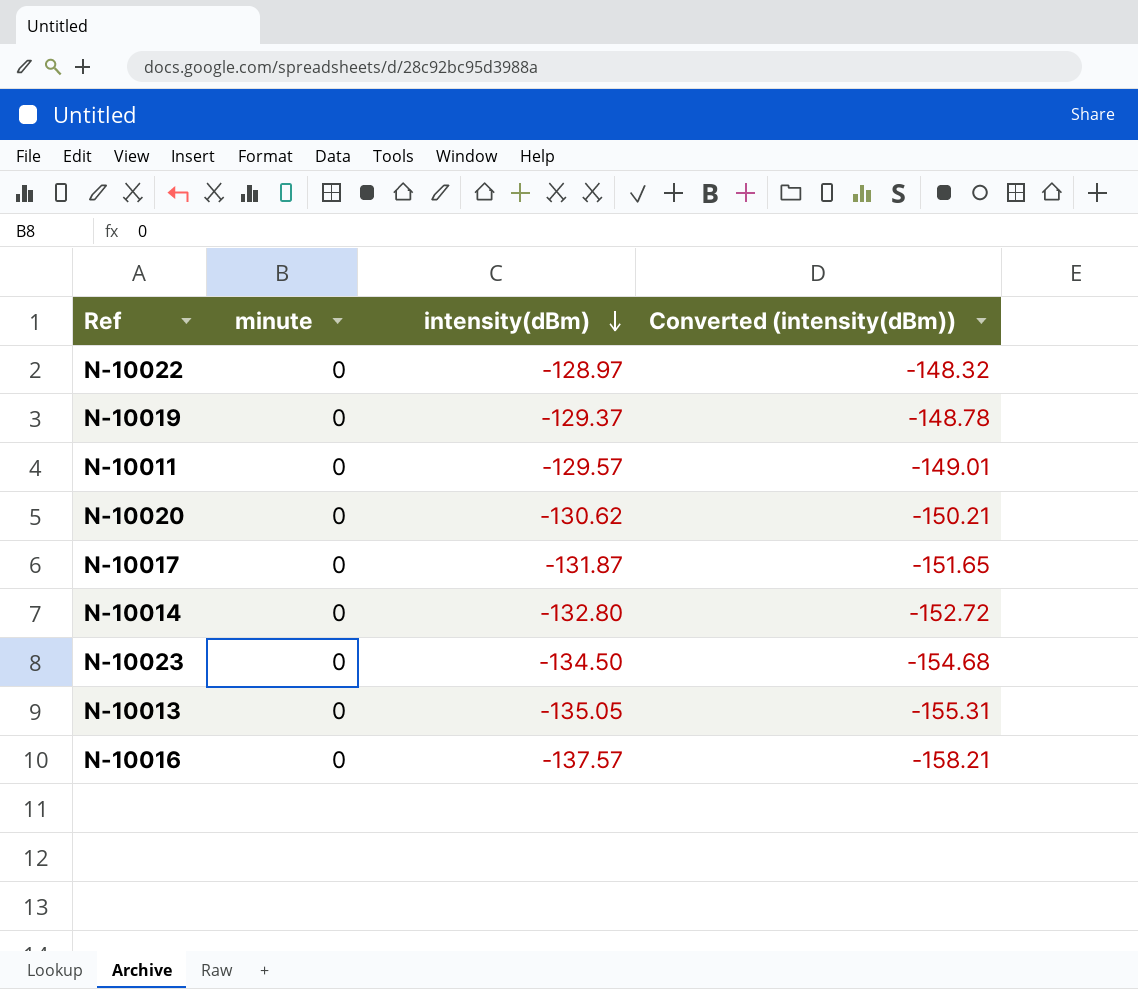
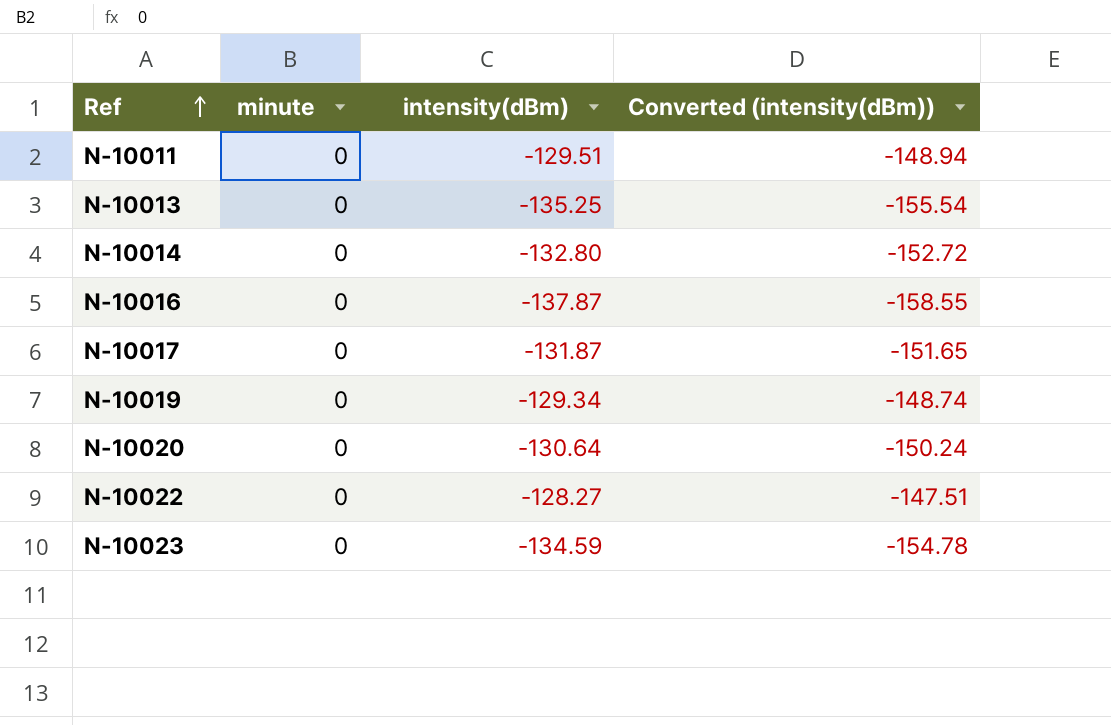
row order: intensity(dBm) descending -> Ref ascending
N-10011 | intensity(dBm): -129.57 -> -129.51
N-10011 | Converted (intensity(dBm)): -149.01 -> -148.94
N-10013 | intensity(dBm): -135.05 -> -135.25
N-10013 | Converted (intensity(dBm)): -155.31 -> -155.54
N-10016 | intensity(dBm): -137.57 -> -137.87
N-10016 | Converted (intensity(dBm)): -158.21 -> -158.55
N-10019 | intensity(dBm): -129.37 -> -129.34
N-10019 | Converted (intensity(dBm)): -148.78 -> -148.74
N-10020 | intensity(dBm): -130.62 -> -130.64
N-10020 | Converted (intensity(dBm)): -150.21 -> -150.24
N-10022 | intensity(dBm): -128.97 -> -128.27
N-10022 | Converted (intensity(dBm)): -148.32 -> -147.51
N-10023 | intensity(dBm): -134.50 -> -134.59
N-10023 | Converted (intensity(dBm)): -154.68 -> -154.78

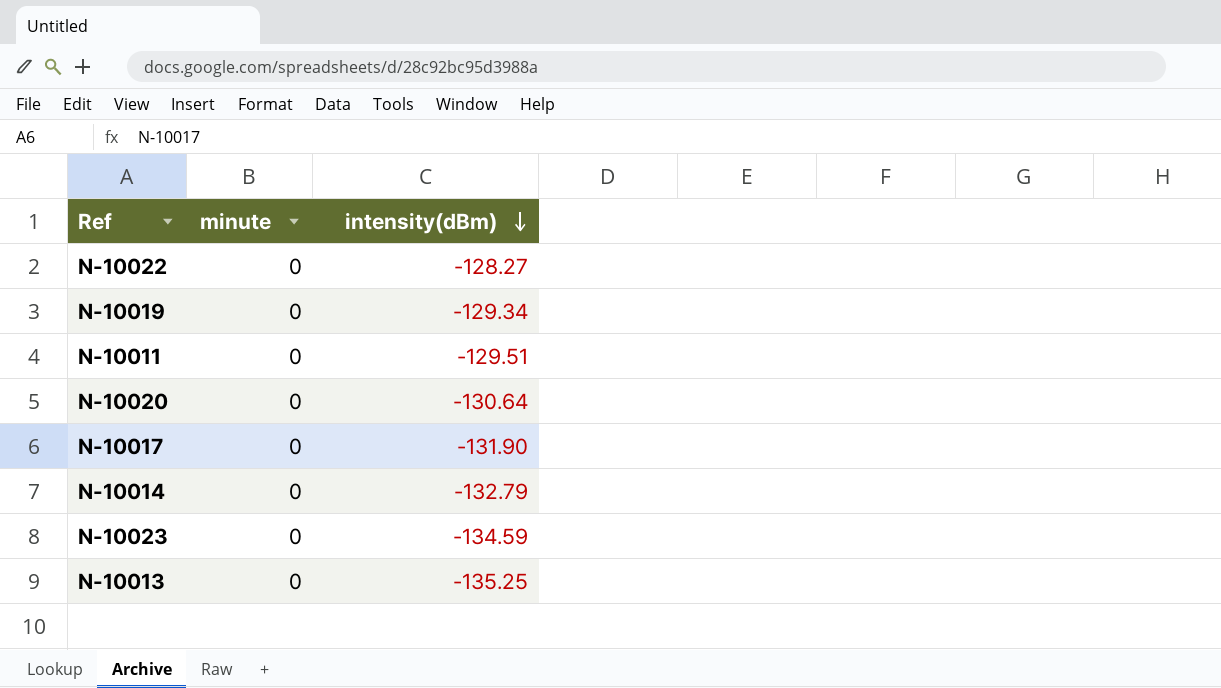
row order: Ref ascending -> intensity(dBm) descending
column Converted (intensity(dBm)) | formula: [intensity(dBm)] * 1.15 -> none
row N-10016: 0 | -137.87 | -158.55 -> none
N-10017 | intensity(dBm): -131.87 -> -131.90
N-10014 | intensity(dBm): -132.80 -> -132.79

